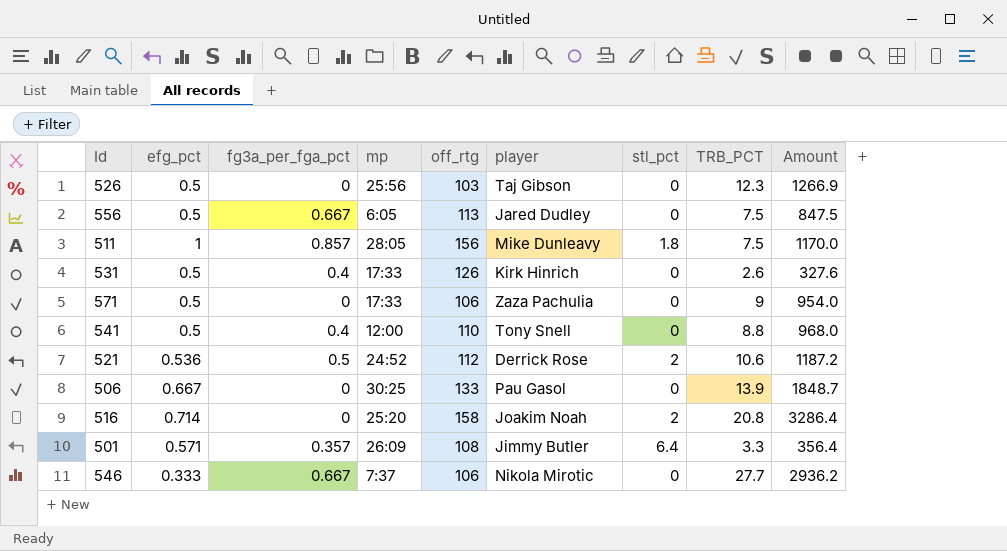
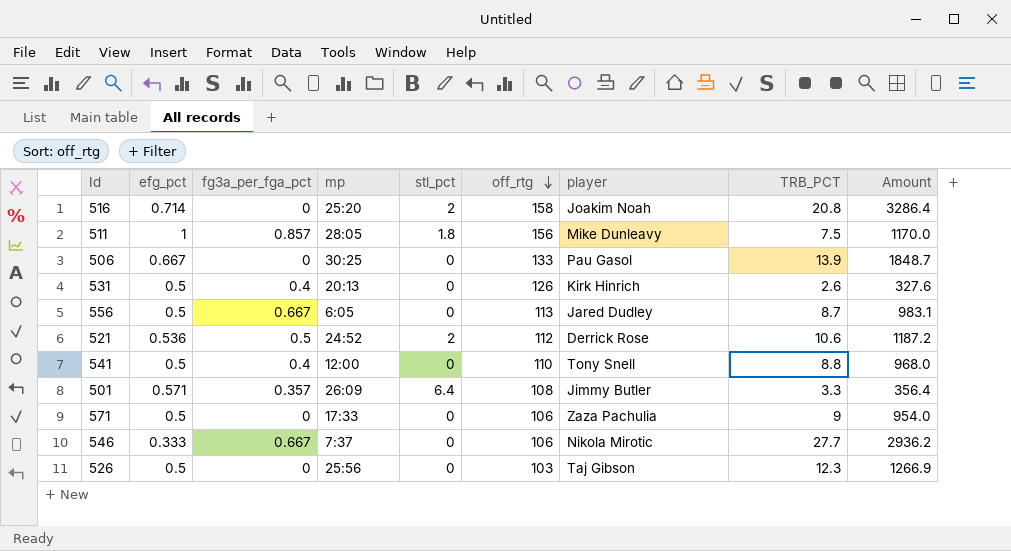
row order: none -> off_rtg descending
column stl_pct | position: 7 -> 5
531 | mp: 17:33 -> 20:13
556 | TRB_PCT: 7.5 -> 8.7
556 | Amount: 847.5 -> 983.1

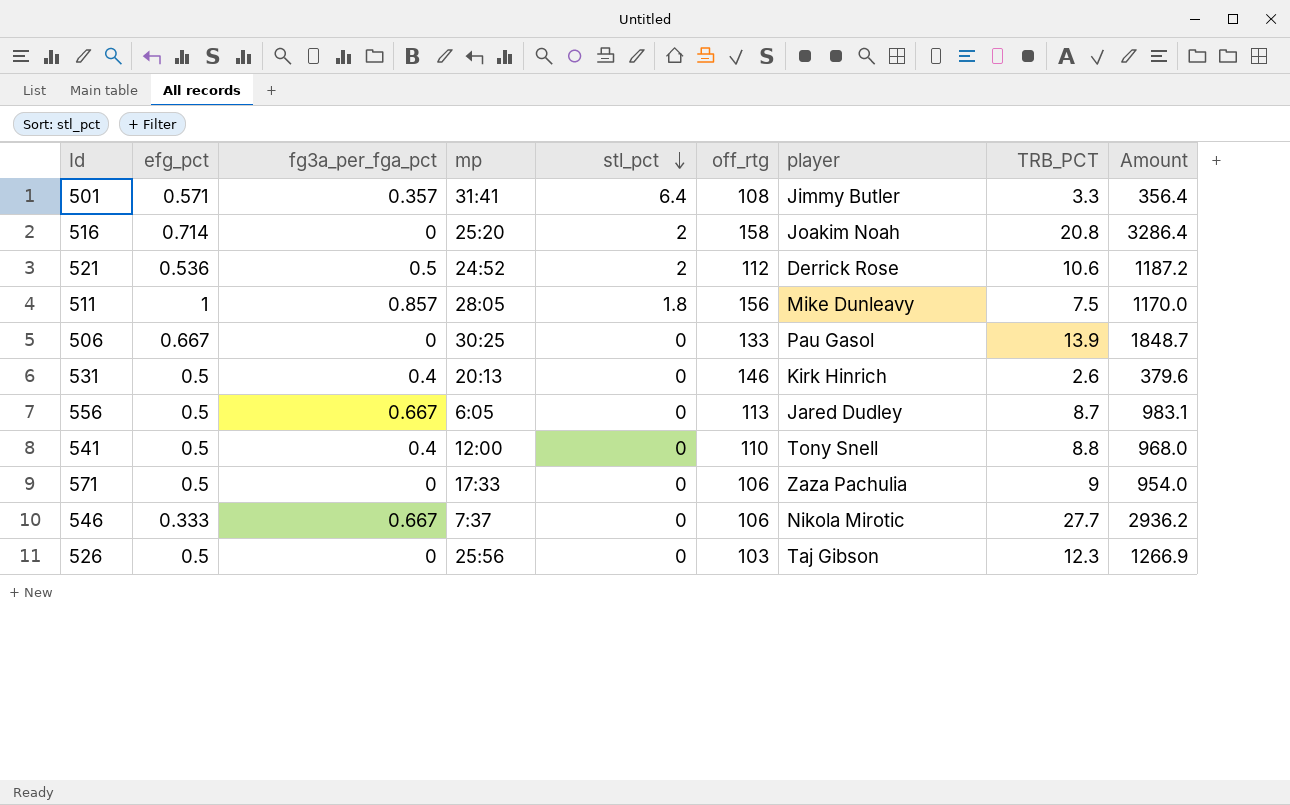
row order: off_rtg descending -> stl_pct descending
501 | mp: 26:09 -> 31:41
531 | off_rtg: 126 -> 146
531 | Amount: 327.6 -> 379.6

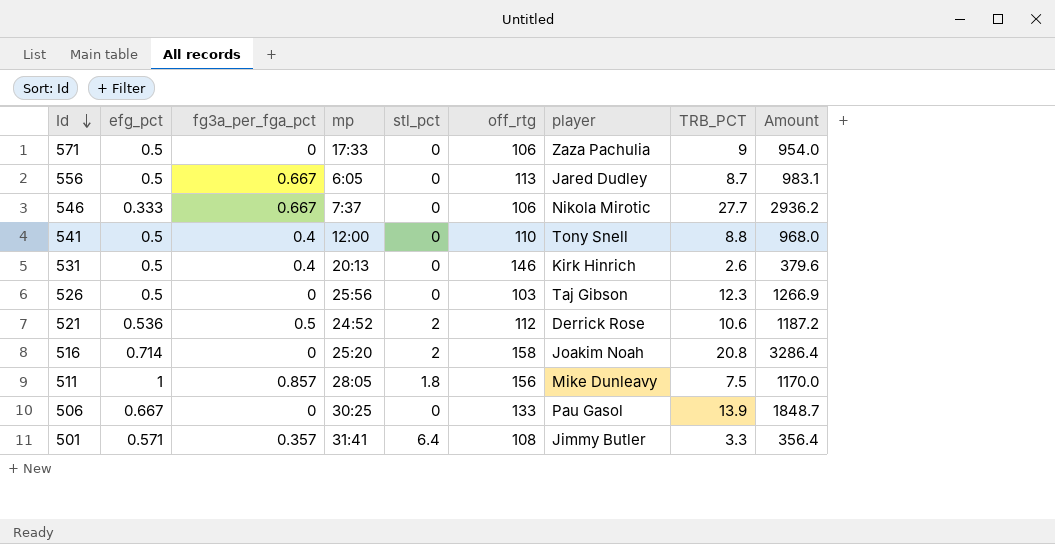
row order: stl_pct descending -> Id descending

